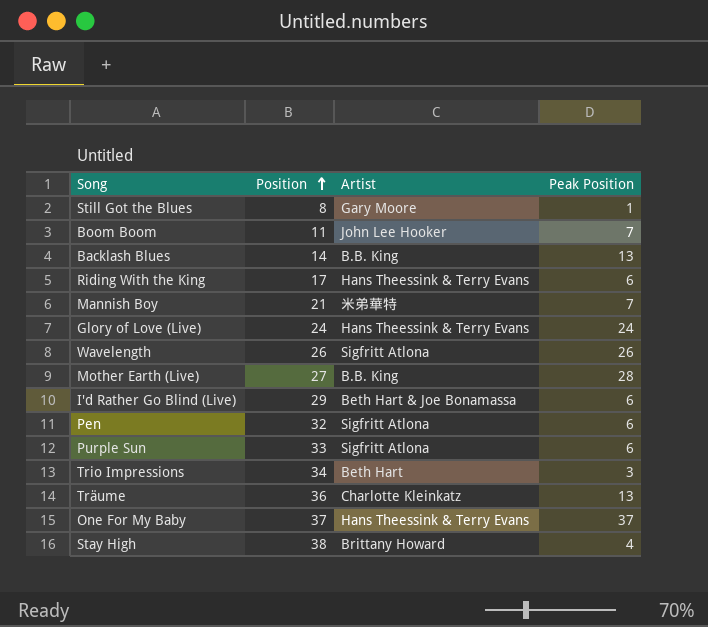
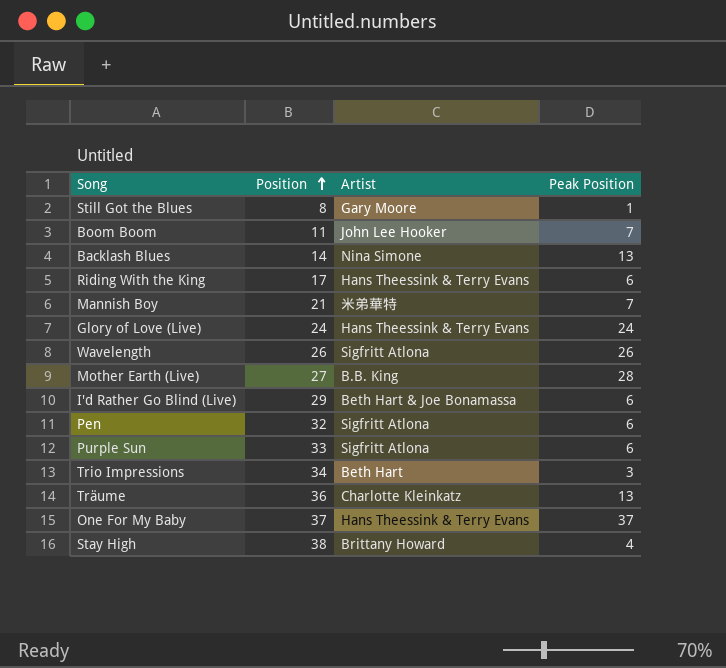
Backlash Blues | Artist: B.B. King -> Nina Simone

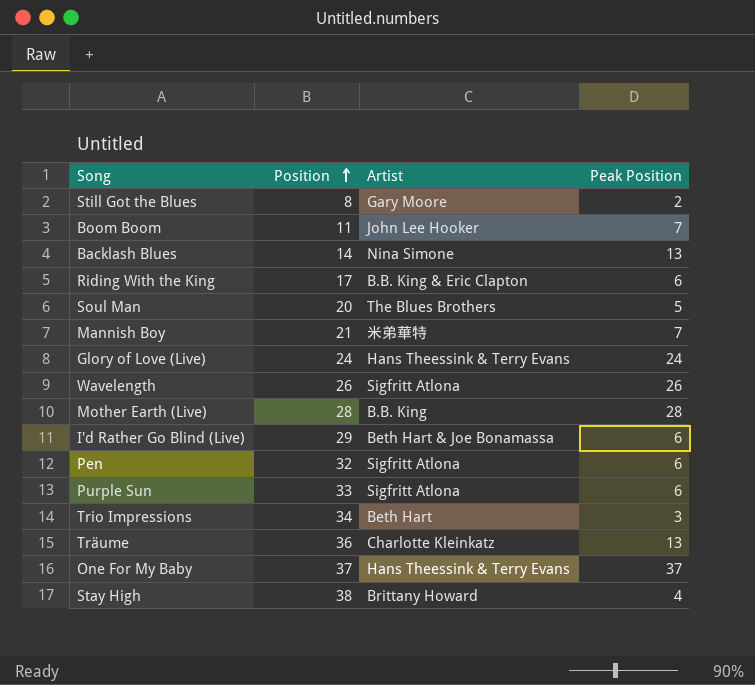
Still Got the Blues | Peak Position: 1 -> 2
Riding With the King | Artist: Hans Theessink & Terry Evans -> B.B. King & Eric Clapton
row Soul Man: none -> 20 | The Blues Brothers | 5
Mother Earth (Live) | Position: 27 -> 28

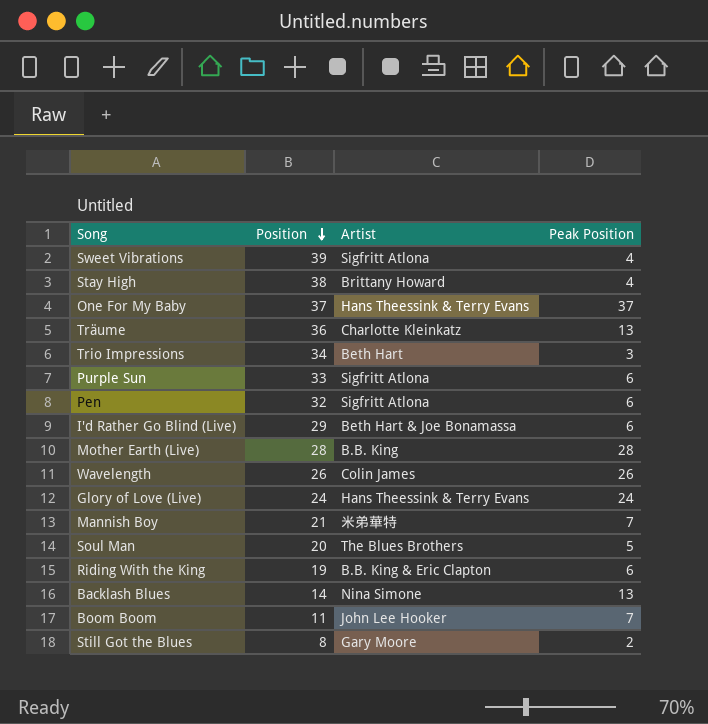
row order: Position ascending -> Position descending
row Sweet Vibrations: none -> 39 | Sigfritt Atlona | 4
Wavelength | Artist: Sigfritt Atlona -> Colin James
Riding With the King | Position: 17 -> 19

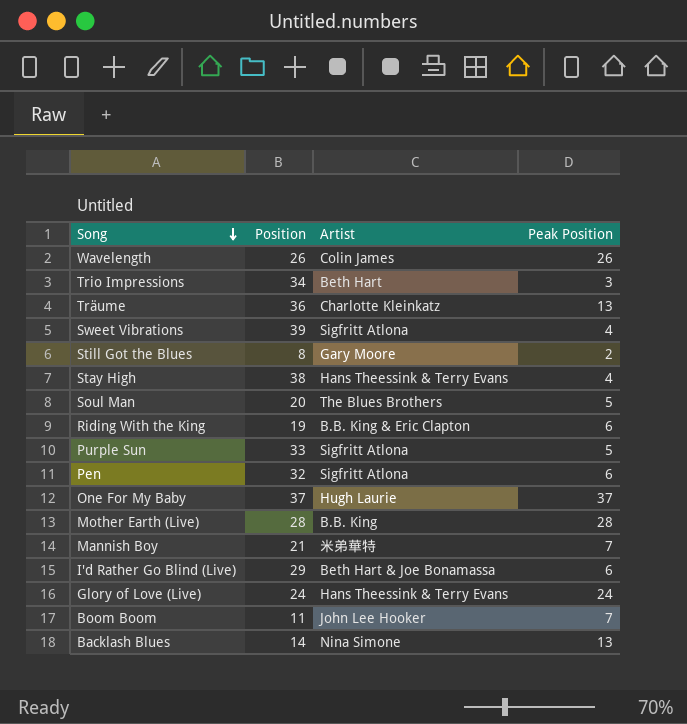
row order: Position descending -> Song descending
Stay High | Artist: Brittany Howard -> Hans Theessink & Terry Evans
Purple Sun | Peak Position: 6 -> 5
One For My Baby | Artist: Hans Theessink & Terry Evans -> Hugh Laurie

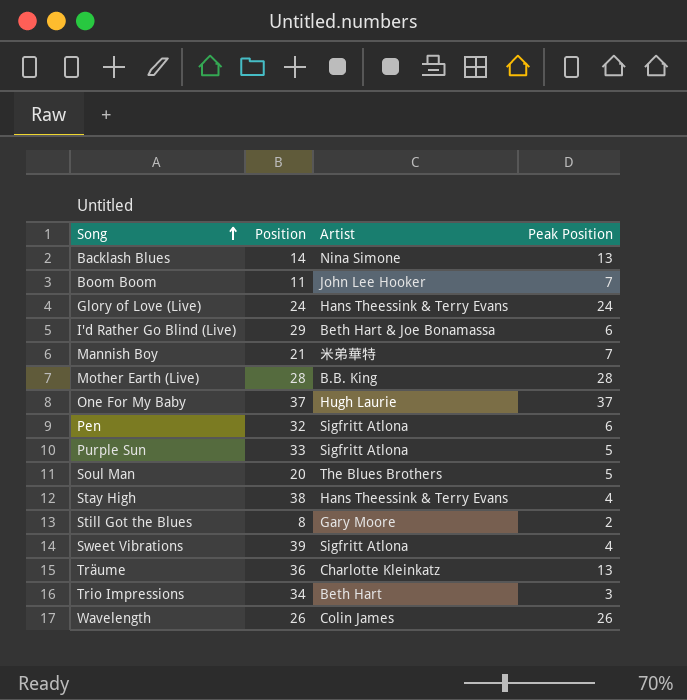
row order: Song descending -> Song ascending
row Riding With the King: 19 | B.B. King & Eric Clapton | 6 -> none

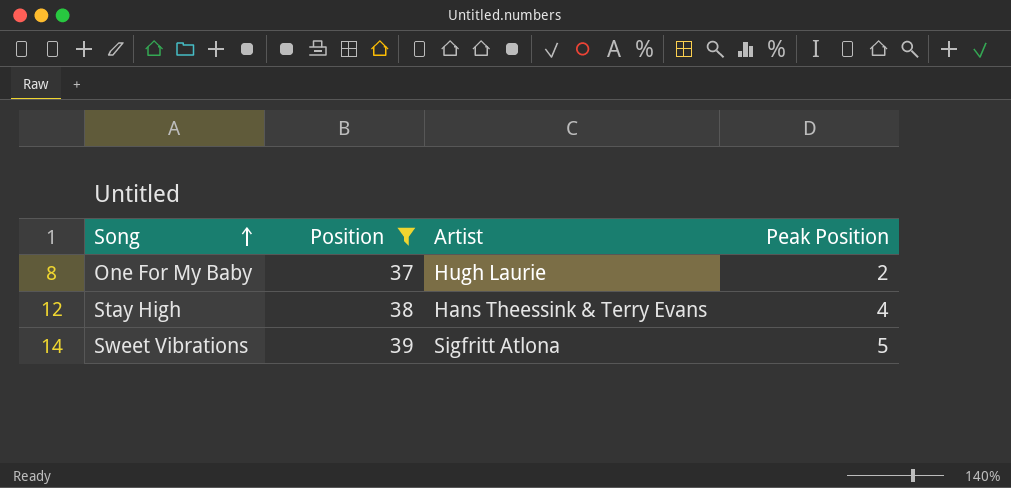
filter: none -> Position >= 37
One For My Baby | Peak Position: 37 -> 2
Sweet Vibrations | Peak Position: 4 -> 5

